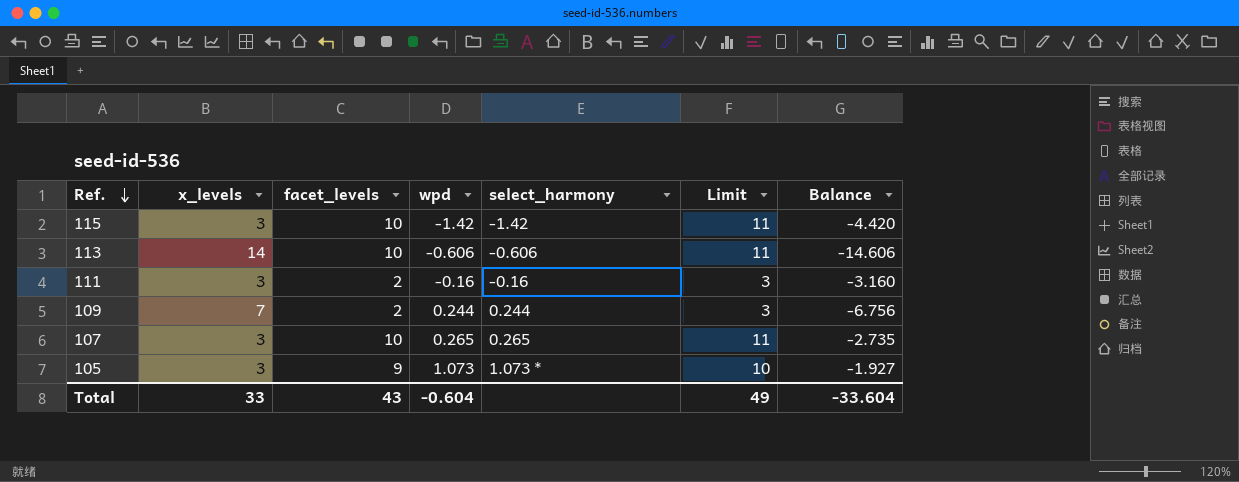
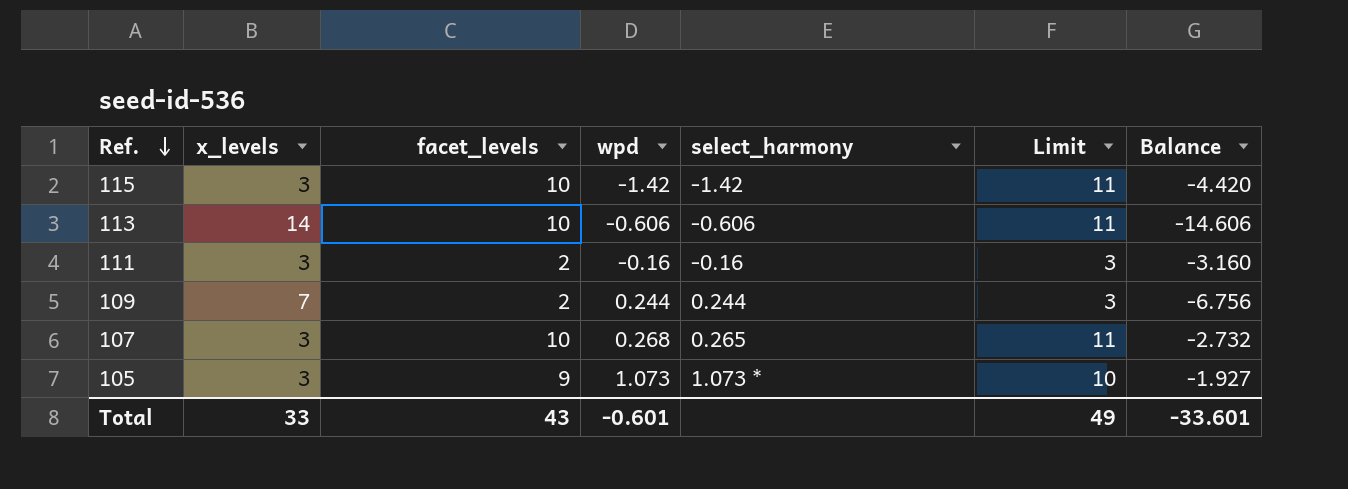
107 | wpd: 0.265 -> 0.268
107 | Balance: -2.735 -> -2.732
Total | wpd: -0.604 -> -0.601
Total | Balance: -33.604 -> -33.601

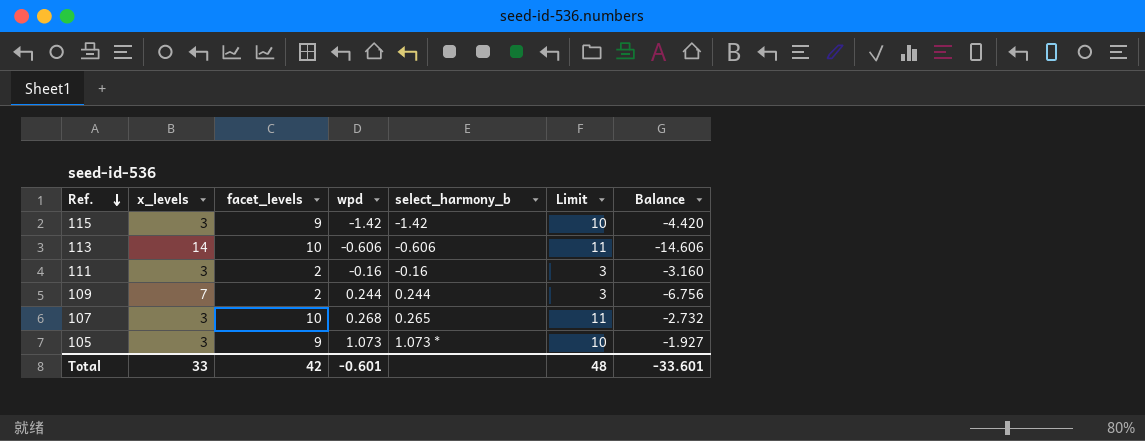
column name: select_harmony -> select_harmony_b
115 | facet_levels: 10 -> 9
115 | Limit: 11 -> 10
Total | facet_levels: 43 -> 42
Total | Limit: 49 -> 48

